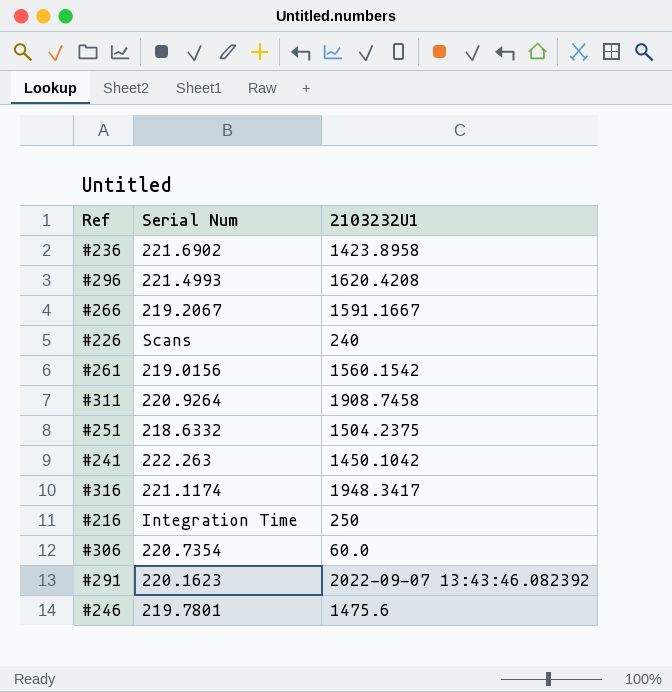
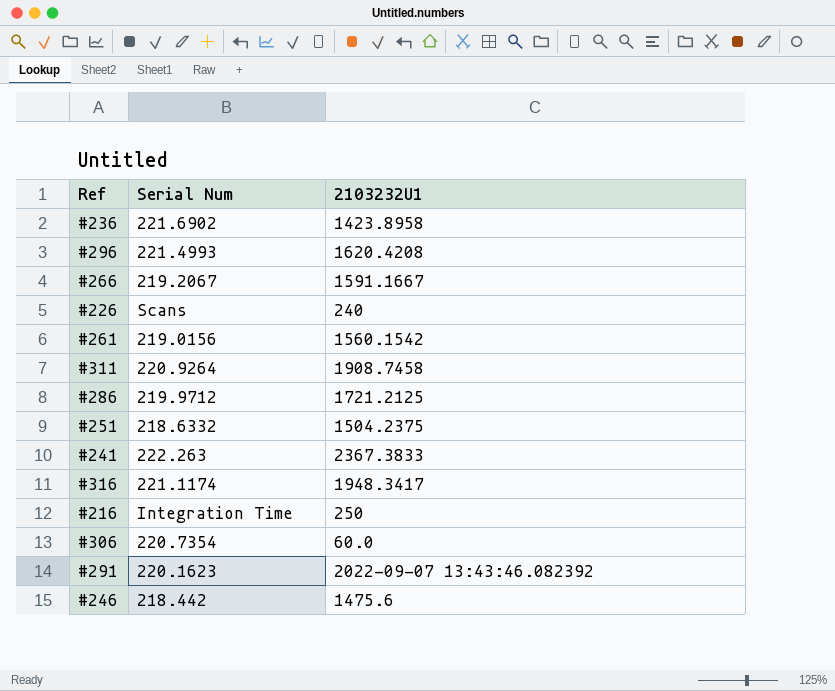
row #286: none -> 219.9712 | 1721.2125
#241 | 2103232U1: 1450.1042 -> 2367.3833
#246 | Serial Num: 219.7801 -> 218.442

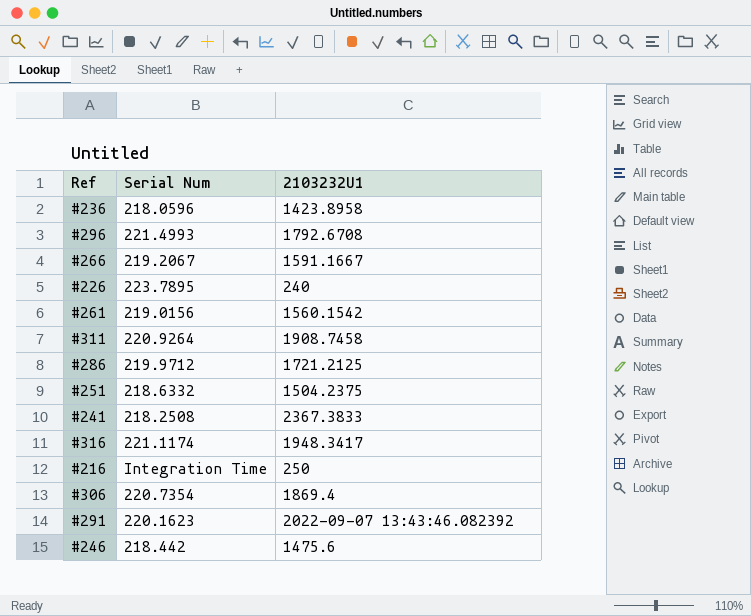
#236 | Serial Num: 221.6902 -> 218.0596
#296 | 2103232U1: 1620.4208 -> 1792.6708
#226 | Serial Num: Scans -> 223.7895
#241 | Serial Num: 222.263 -> 218.2508
#306 | 2103232U1: 60.0 -> 1869.4

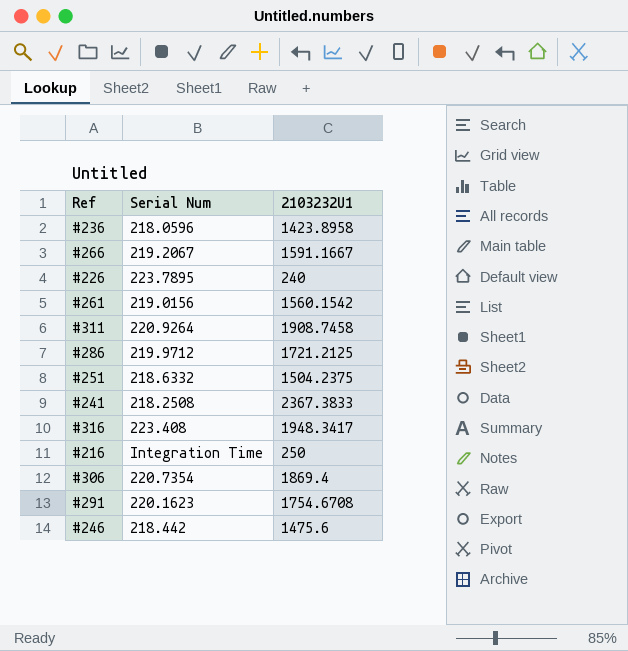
row #296: 221.4993 | 1792.6708 -> none
#316 | Serial Num: 221.1174 -> 223.408
#291 | 2103232U1: 2022-09-07 13:43:46.082392 -> 1754.6708

